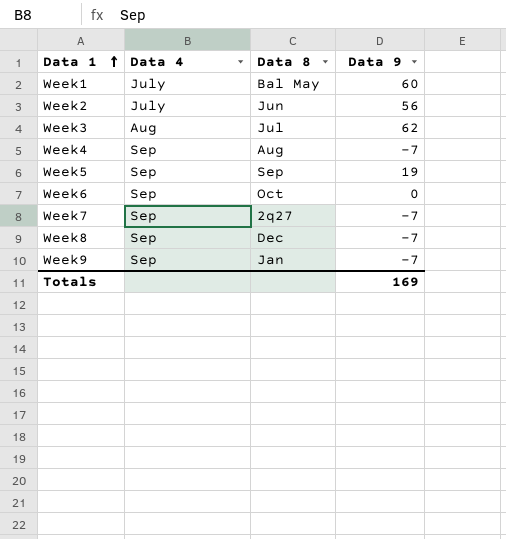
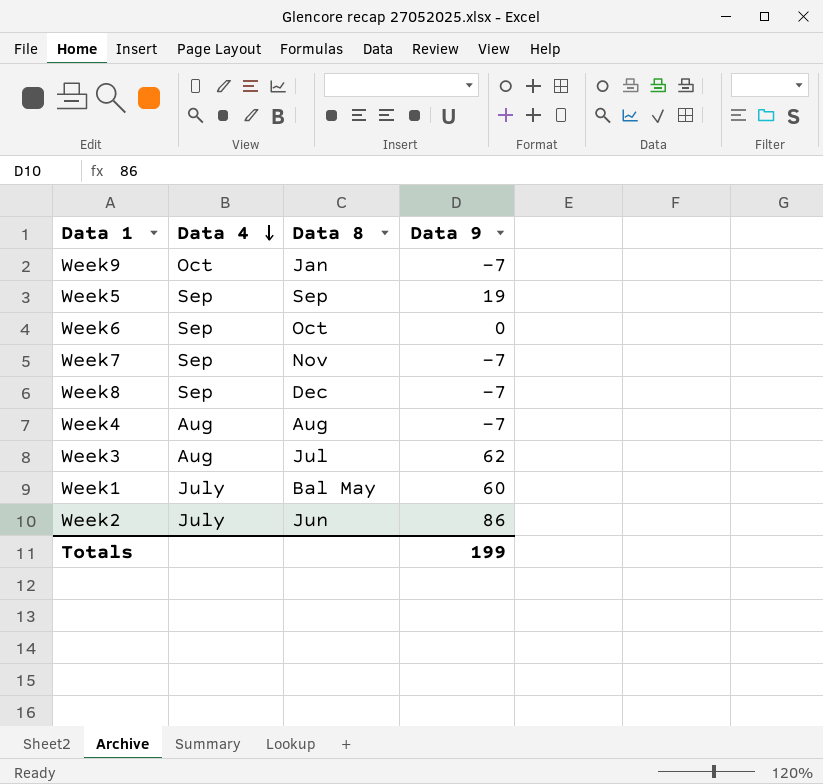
row order: Data 1 ascending -> Data 4 descending
Week9 | Data 4: Sep -> Oct
Week7 | Data 8: 2q27 -> Nov
Week4 | Data 4: Sep -> Aug
Week2 | Data 9: 56 -> 86
Totals | Data 9: 169 -> 199

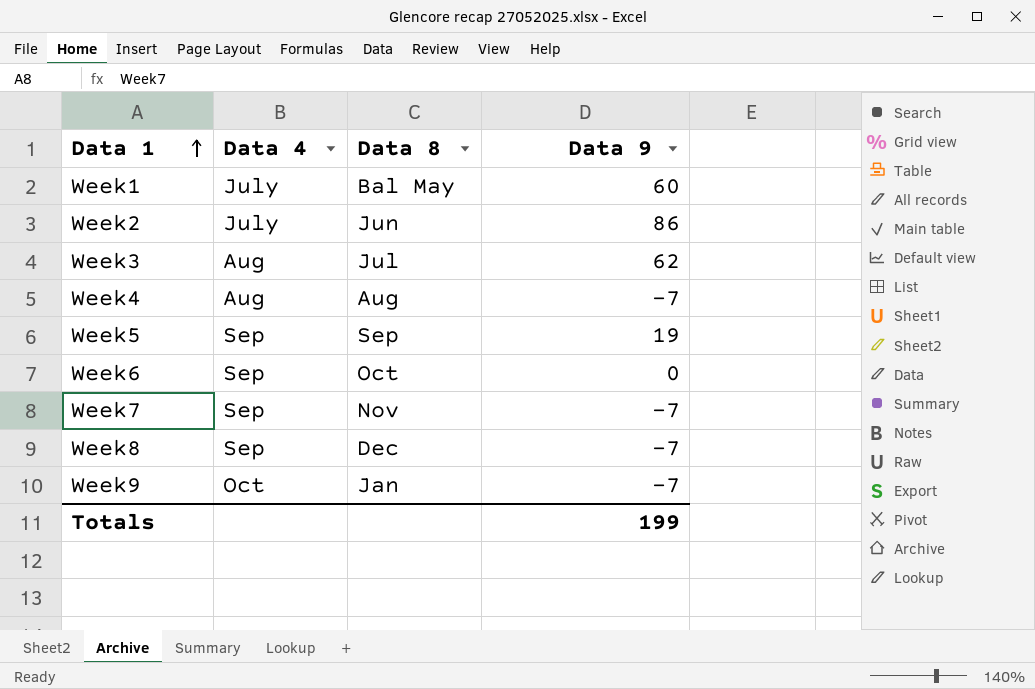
row order: Data 4 descending -> Data 1 ascending

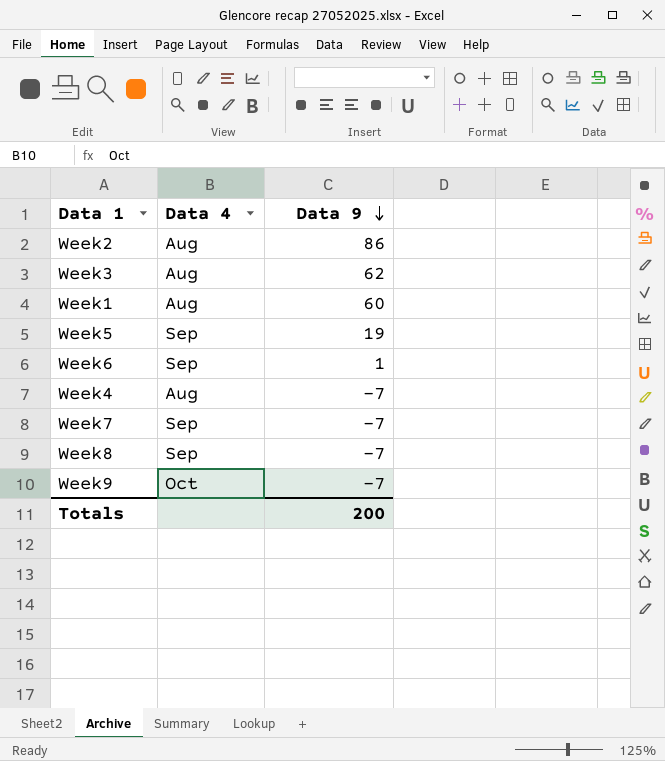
row order: Data 1 ascending -> Data 9 descending
column Data 8 | position: 3 -> none
Week2 | Data 4: July -> Aug
Week1 | Data 4: July -> Aug
Week6 | Data 9: 0 -> 1
Totals | Data 9: 199 -> 200

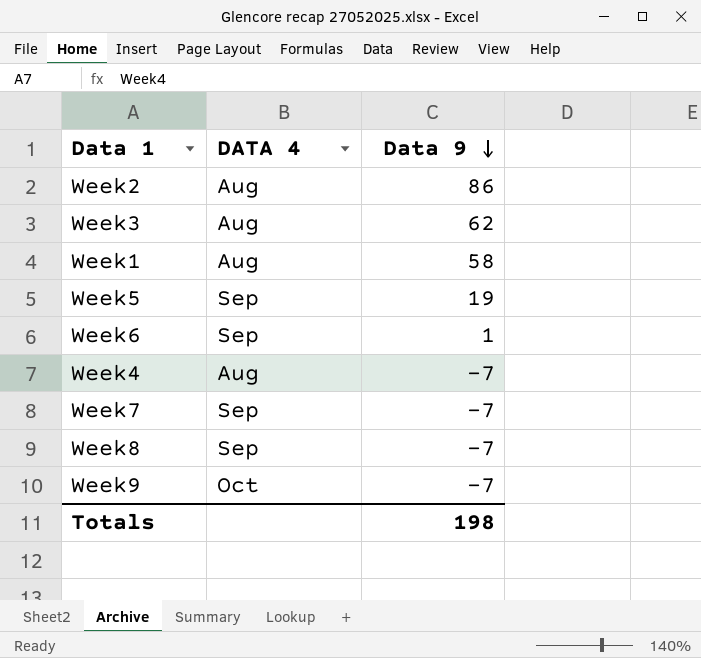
column name: Data 4 -> DATA 4
Week1 | Data 9: 60 -> 58
Totals | Data 9: 200 -> 198

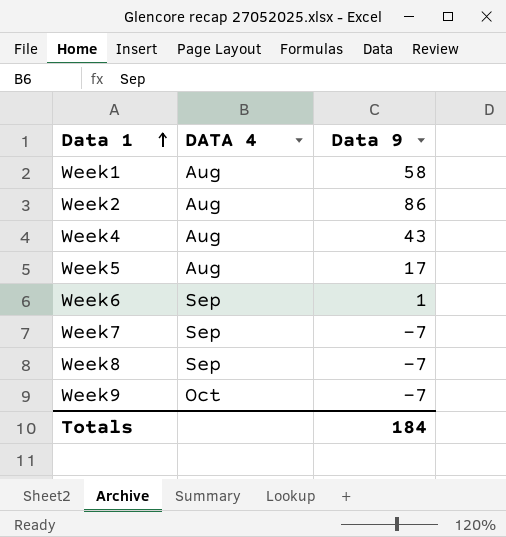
row order: Data 9 descending -> Data 1 ascending
row Week3: Aug | 62 -> none
Week4 | Data 9: -7 -> 43
Week5 | DATA 4: Sep -> Aug
Week5 | Data 9: 19 -> 17
Totals | Data 9: 198 -> 184

